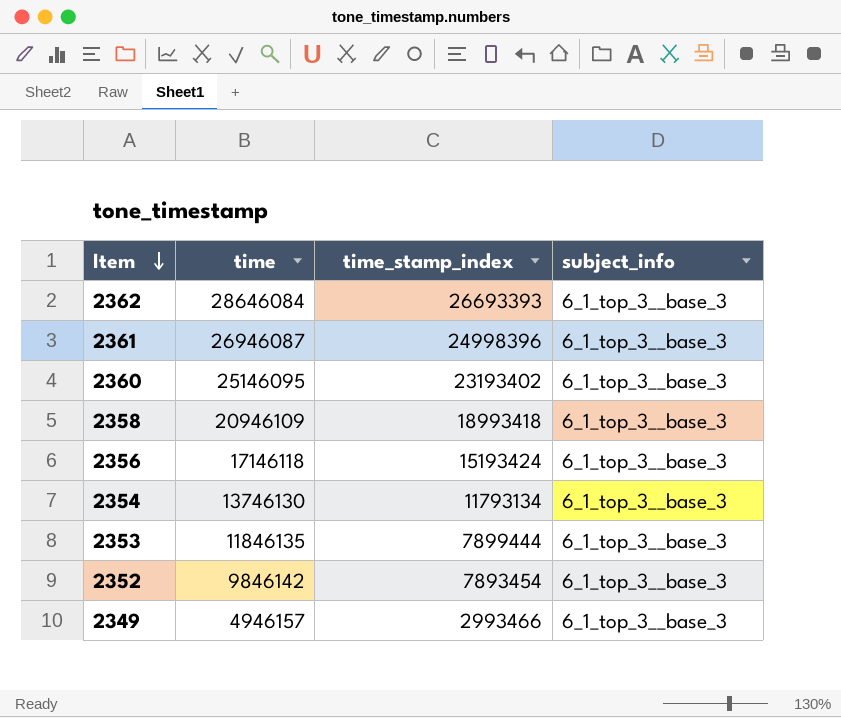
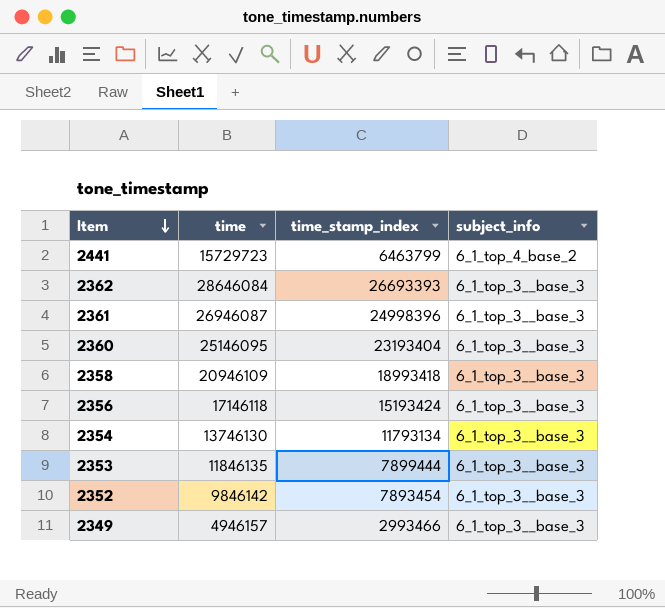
row 2441: none -> 15729723 | 6463799 | 6_1_top_4_base_2
2360 | time_stamp_index: 23193402 -> 23193404

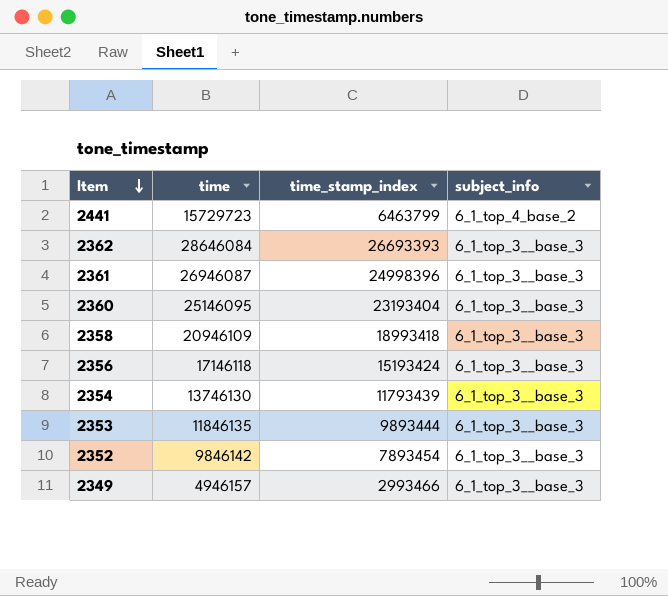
2354 | time_stamp_index: 11793134 -> 11793439
2353 | time_stamp_index: 7899444 -> 9893444

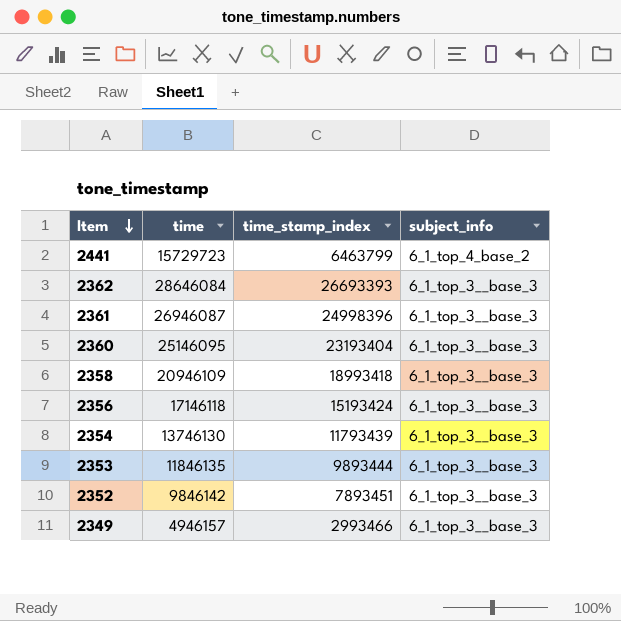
2352 | time_stamp_index: 7893454 -> 7893451

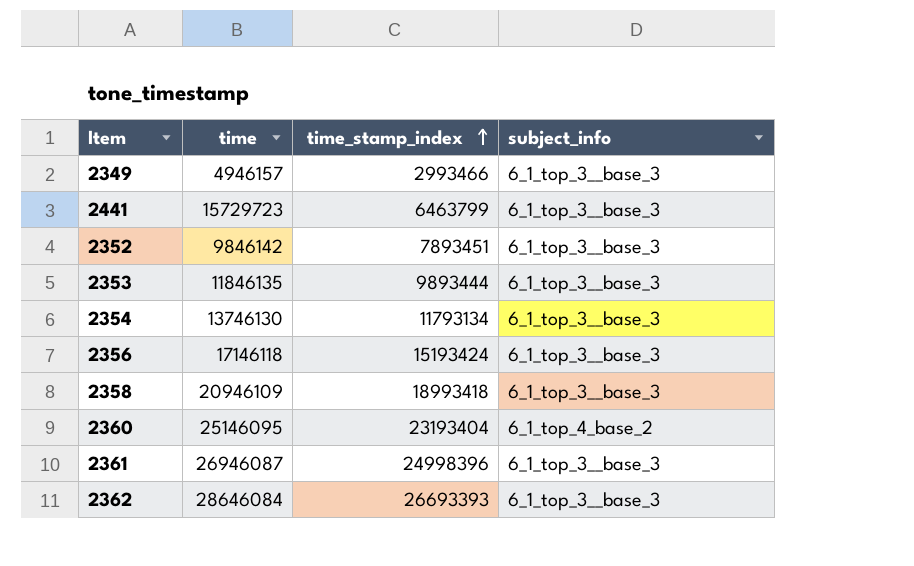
row order: Item descending -> time_stamp_index ascending
2441 | subject_info: 6_1_top_4_base_2 -> 6_1_top_3__base_3
2354 | time_stamp_index: 11793439 -> 11793134
2360 | subject_info: 6_1_top_3__base_3 -> 6_1_top_4_base_2

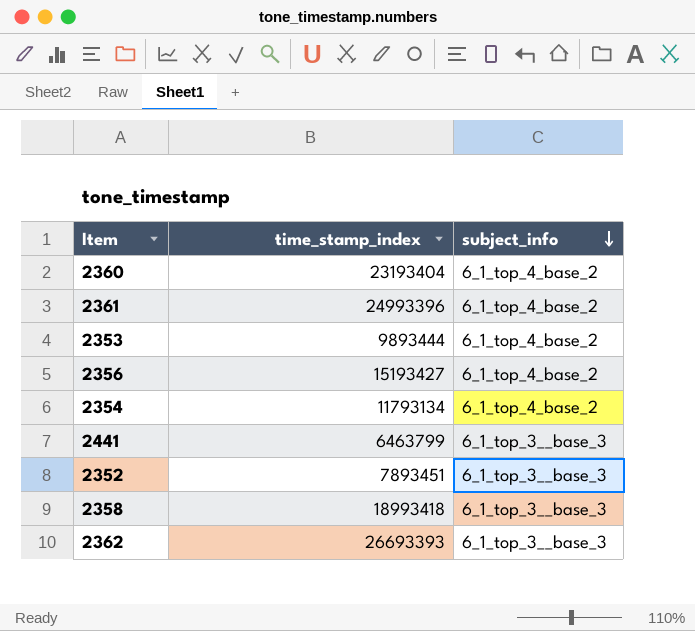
row order: time_stamp_index ascending -> subject_info descending
column time | position: 2 -> none
row 2349: 4946157 | 2993466 | 6_1_top_3__base_3 -> none
2361 | time_stamp_index: 24998396 -> 24993396
2361 | subject_info: 6_1_top_3__base_3 -> 6_1_top_4_base_2
2353 | subject_info: 6_1_top_3__base_3 -> 6_1_top_4_base_2
2356 | time_stamp_index: 15193424 -> 15193427
2356 | subject_info: 6_1_top_3__base_3 -> 6_1_top_4_base_2
2354 | subject_info: 6_1_top_3__base_3 -> 6_1_top_4_base_2

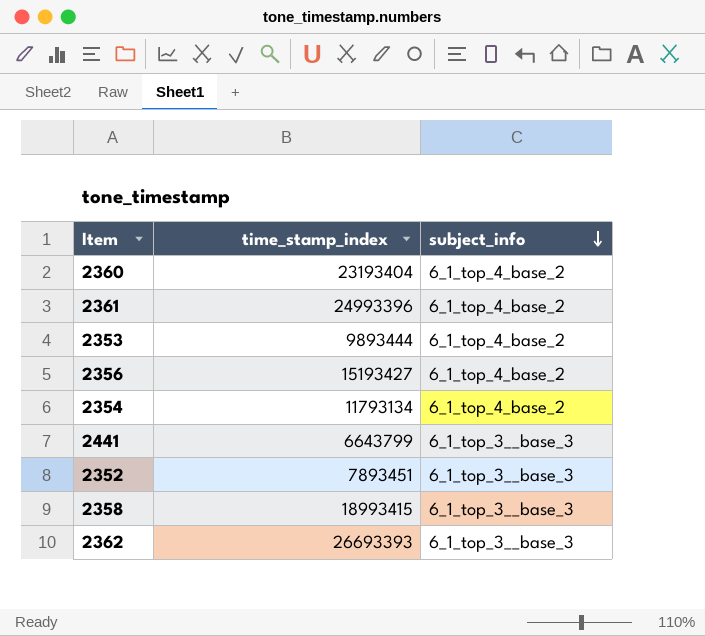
2441 | time_stamp_index: 6463799 -> 6643799
2358 | time_stamp_index: 18993418 -> 18993415

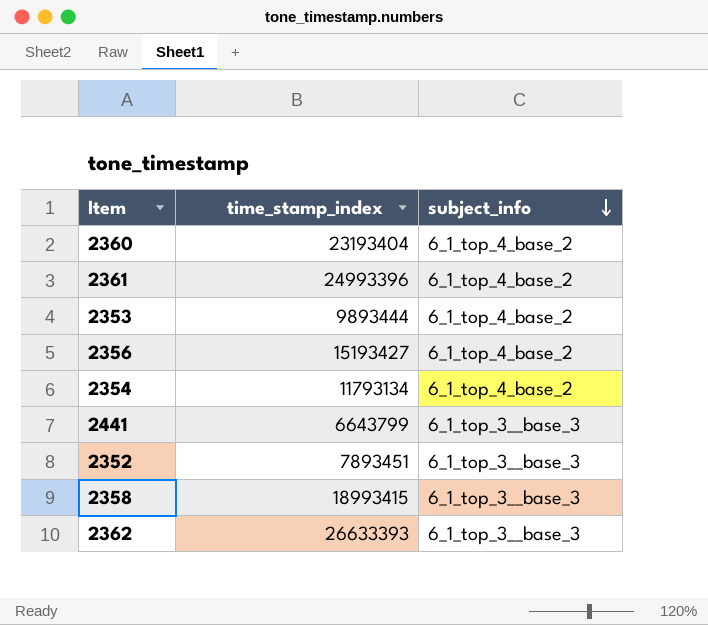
2362 | time_stamp_index: 26693393 -> 26633393

